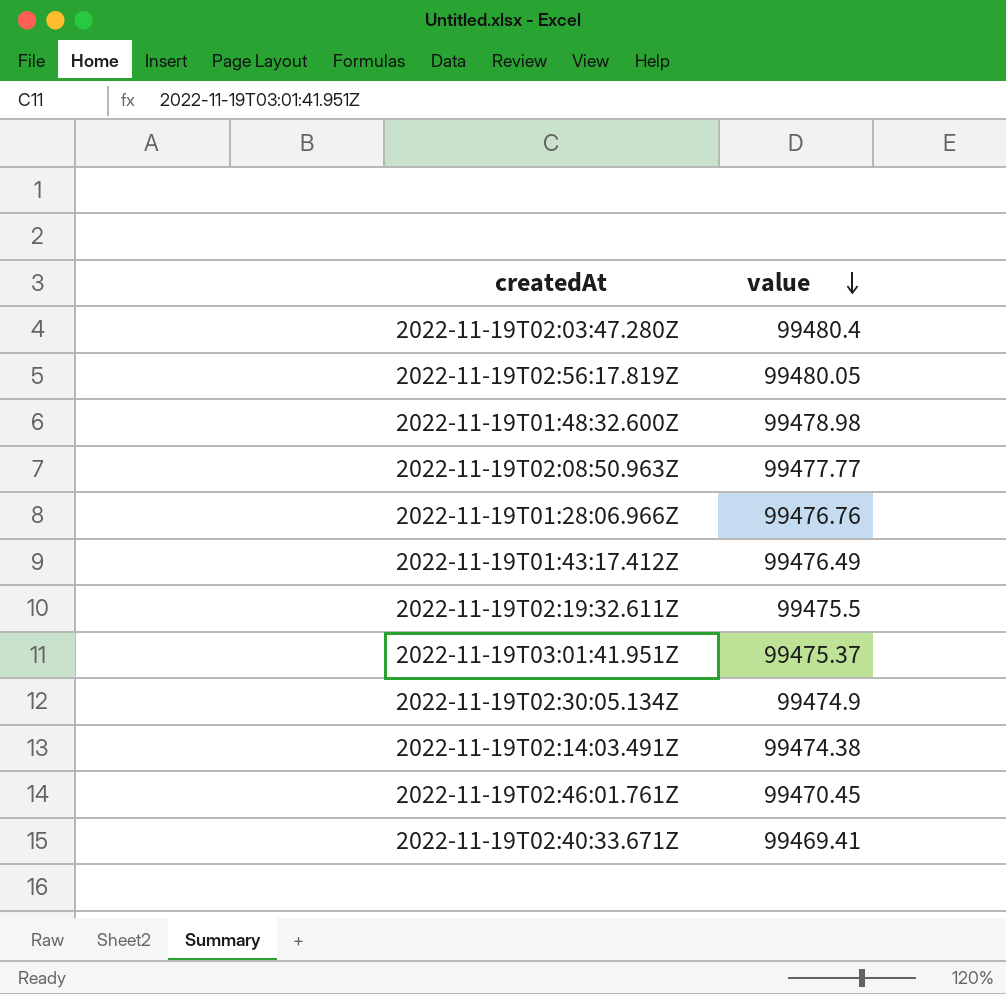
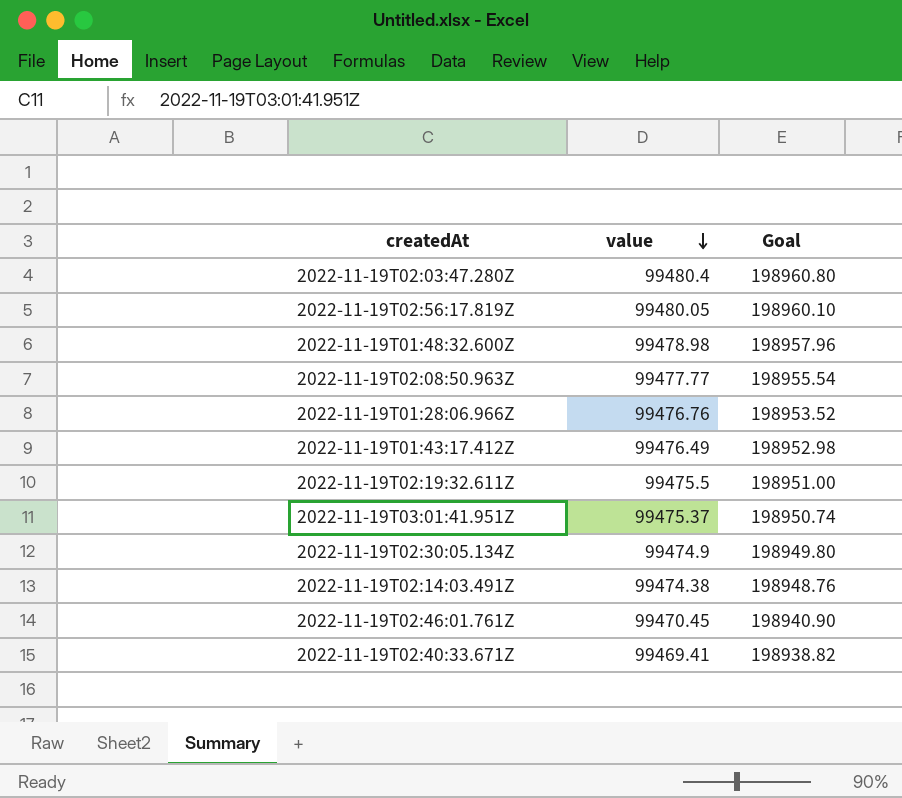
column Goal | formula: none -> [value] * 2

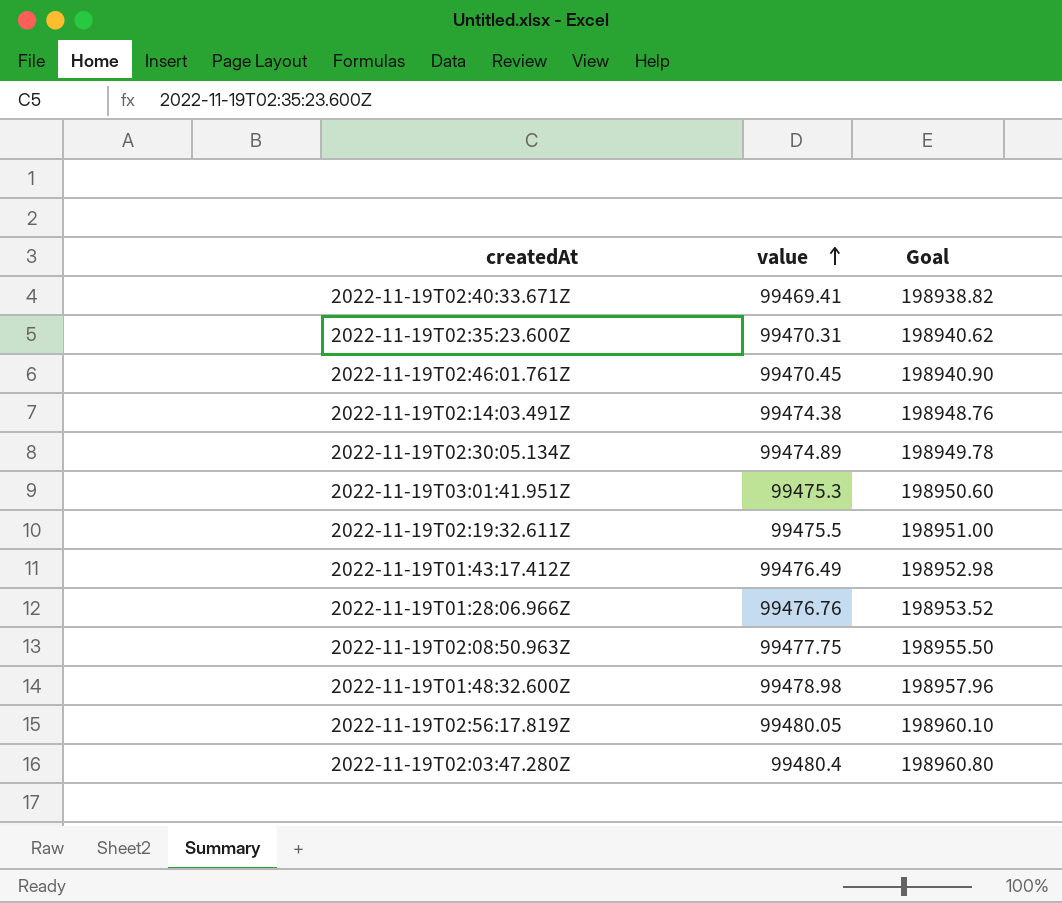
row order: value descending -> value ascending
row 2022-11-19T02:35:23.600Z: none -> 99470.31 | 198940.62
2022-11-19T02:30:05.134Z | value: 99474.9 -> 99474.89
2022-11-19T02:30:05.134Z | Goal: 198949.80 -> 198949.78
2022-11-19T03:01:41.951Z | value: 99475.37 -> 99475.3
2022-11-19T03:01:41.951Z | Goal: 198950.74 -> 198950.60
2022-11-19T02:08:50.963Z | value: 99477.77 -> 99477.75
2022-11-19T02:08:50.963Z | Goal: 198955.54 -> 198955.50

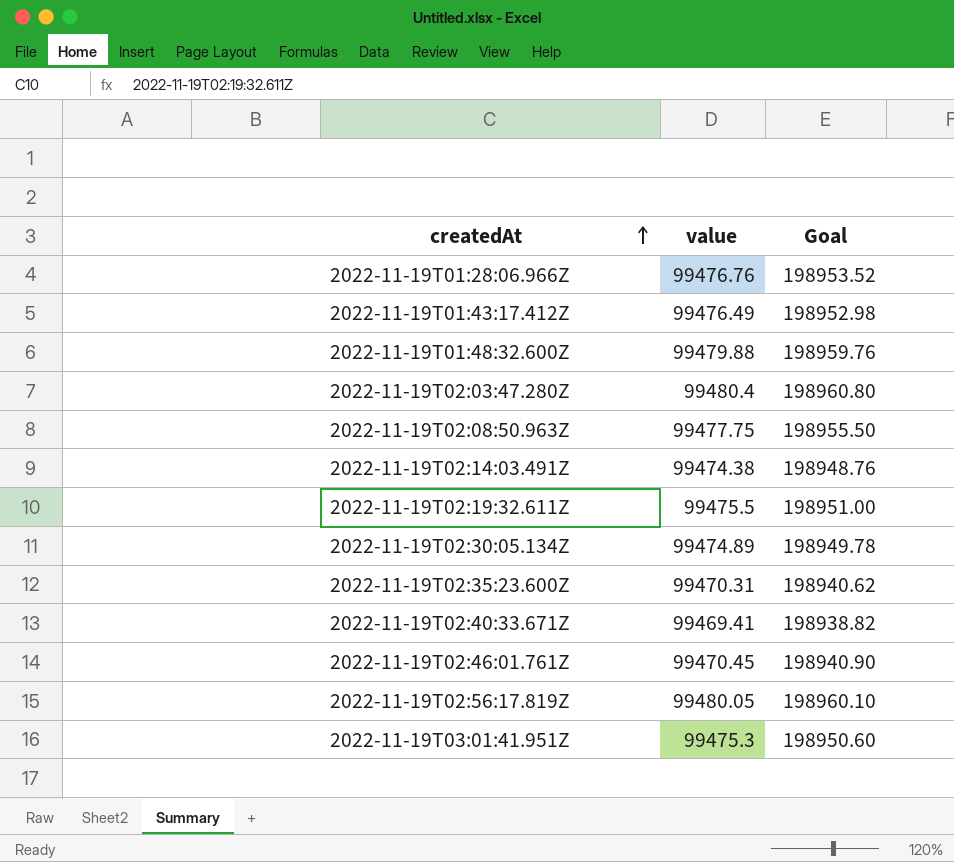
row order: value ascending -> createdAt ascending
2022-11-19T01:48:32.600Z | value: 99478.98 -> 99479.88
2022-11-19T01:48:32.600Z | Goal: 198957.96 -> 198959.76

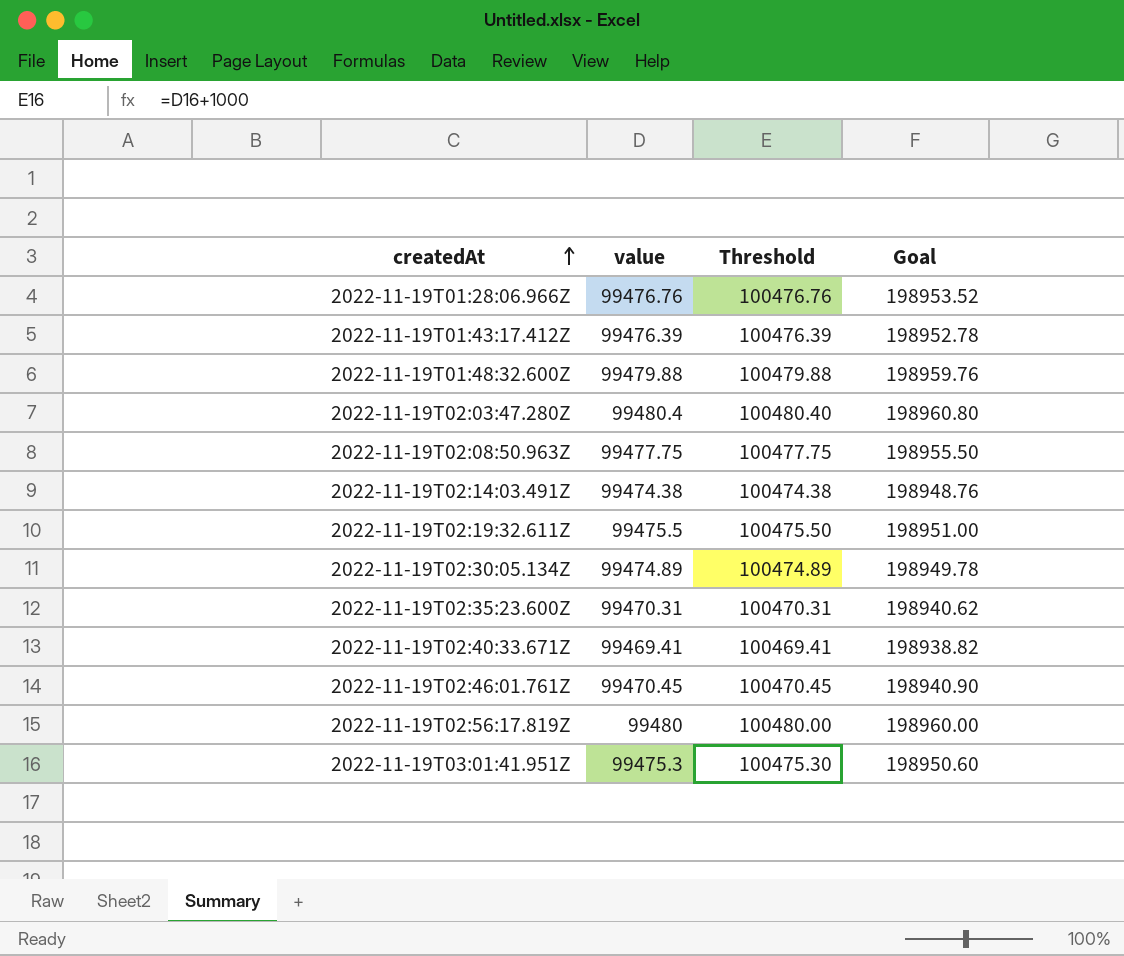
column Threshold | formula: none -> [value] + 1000
2022-11-19T01:43:17.412Z | value: 99476.49 -> 99476.39
2022-11-19T01:43:17.412Z | Goal: 198952.98 -> 198952.78
2022-11-19T02:56:17.819Z | value: 99480.05 -> 99480
2022-11-19T02:56:17.819Z | Goal: 198960.10 -> 198960.00

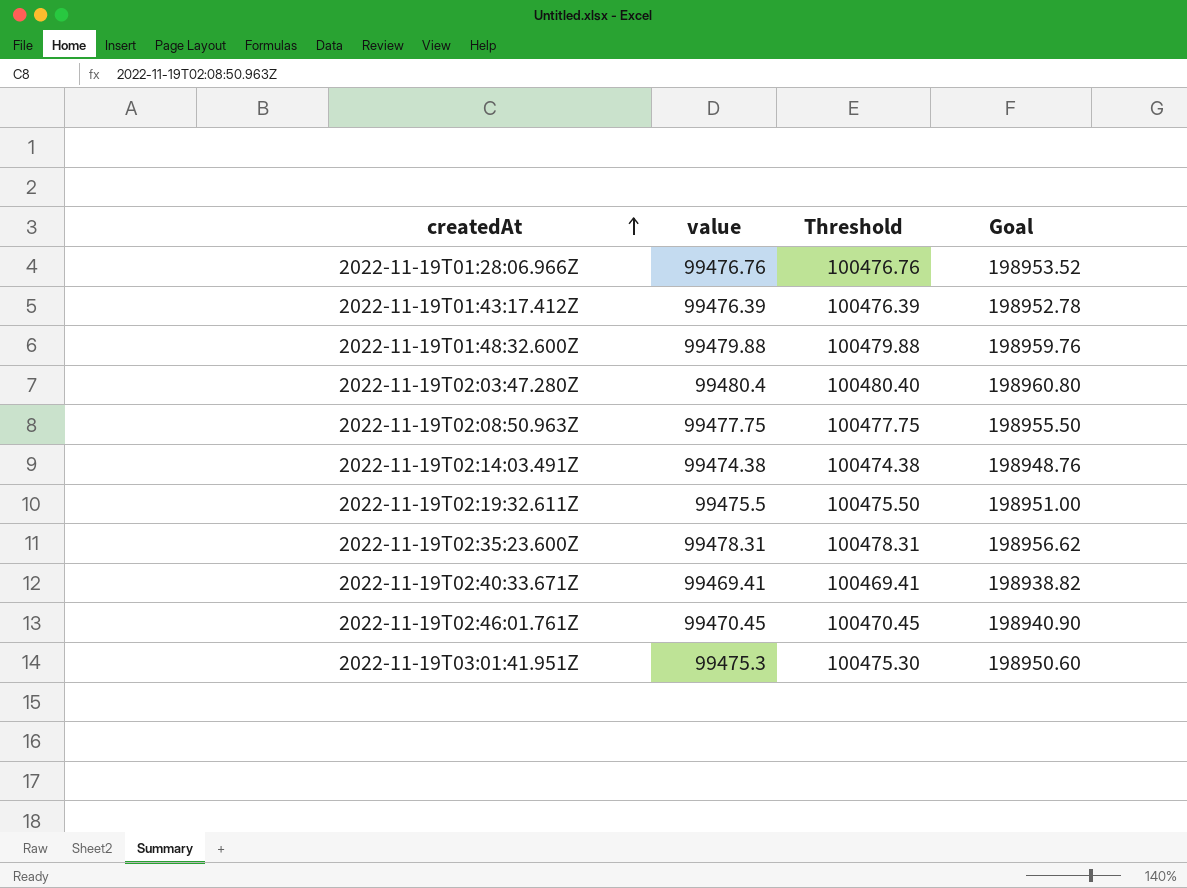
row 2022-11-19T02:30:05.134Z: 99474.89 | 100474.89 | 198949.78 -> none
row 2022-11-19T02:56:17.819Z: 99480 | 100480.00 | 198960.00 -> none
2022-11-19T02:35:23.600Z | value: 99470.31 -> 99478.31
2022-11-19T02:35:23.600Z | Threshold: 100470.31 -> 100478.31
2022-11-19T02:35:23.600Z | Goal: 198940.62 -> 198956.62

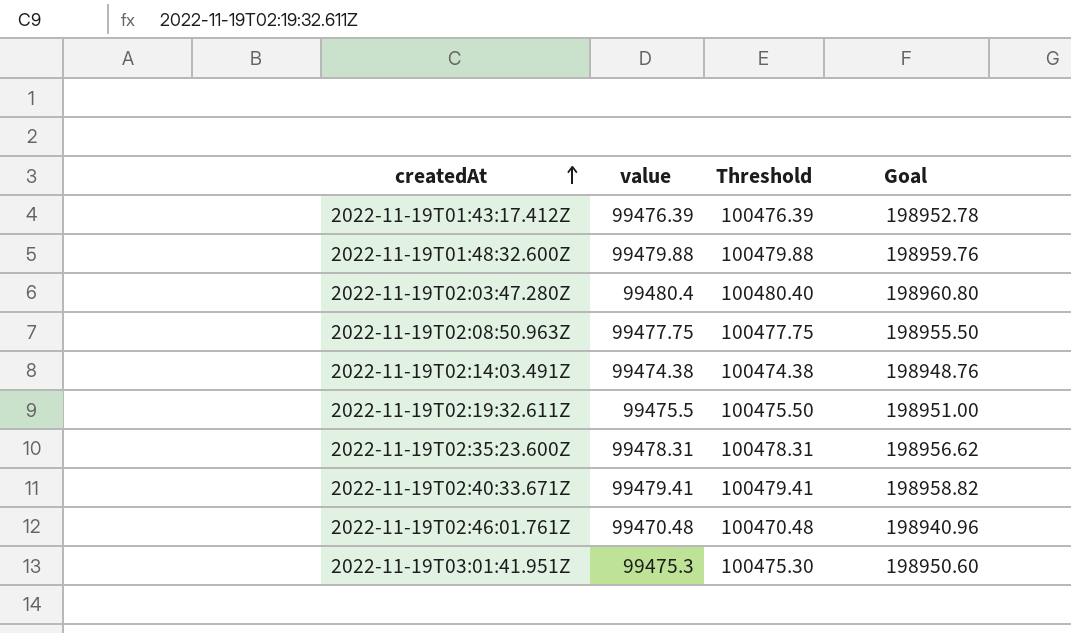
row 2022-11-19T01:28:06.966Z: 99476.76 | 100476.76 | 198953.52 -> none
2022-11-19T02:40:33.671Z | value: 99469.41 -> 99479.41
2022-11-19T02:40:33.671Z | Threshold: 100469.41 -> 100479.41
2022-11-19T02:40:33.671Z | Goal: 198938.82 -> 198958.82
2022-11-19T02:46:01.761Z | value: 99470.45 -> 99470.48
2022-11-19T02:46:01.761Z | Threshold: 100470.45 -> 100470.48
2022-11-19T02:46:01.761Z | Goal: 198940.90 -> 198940.96

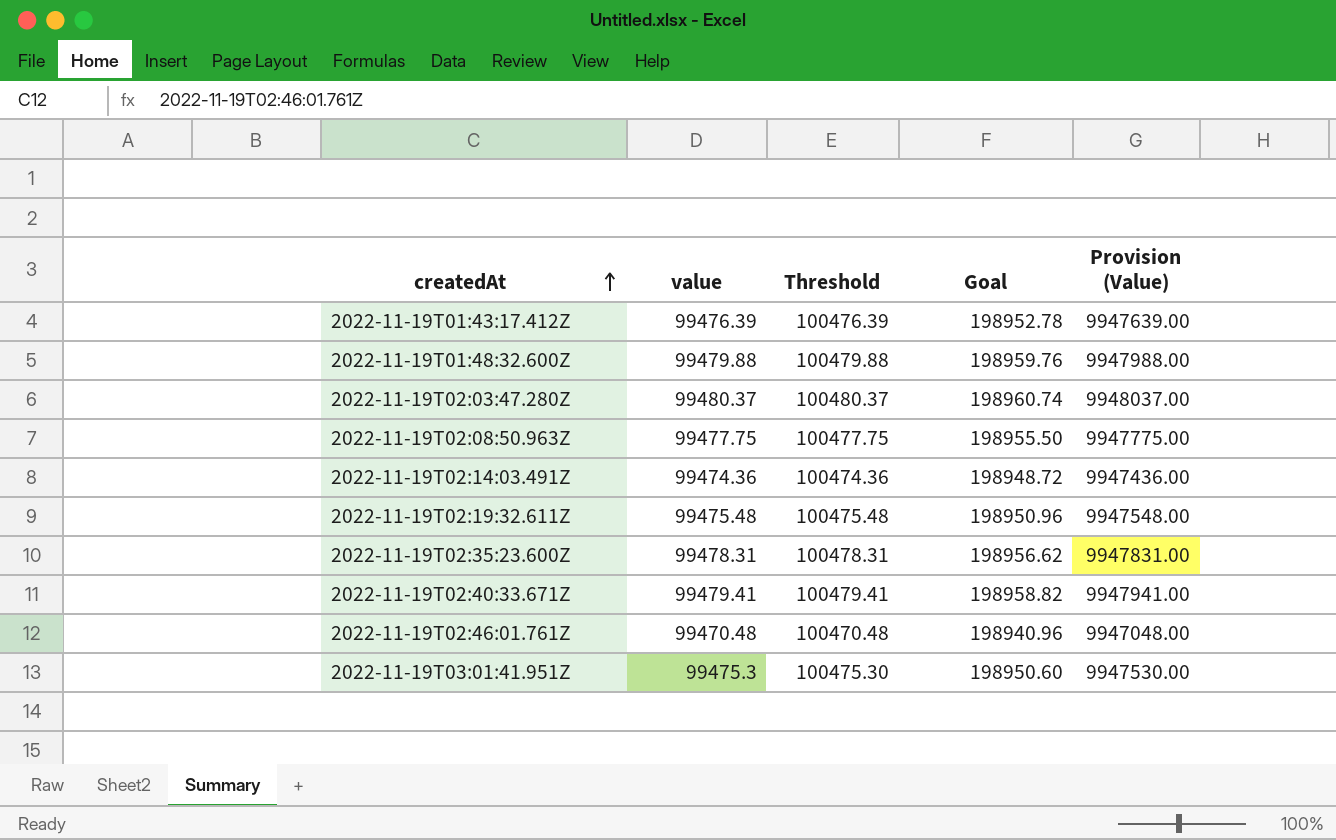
column Provision (Value) | formula: none -> [value] * 100
2022-11-19T02:03:47.280Z | value: 99480.4 -> 99480.37
2022-11-19T02:03:47.280Z | Threshold: 100480.40 -> 100480.37
2022-11-19T02:03:47.280Z | Goal: 198960.80 -> 198960.74
2022-11-19T02:14:03.491Z | value: 99474.38 -> 99474.36
2022-11-19T02:14:03.491Z | Threshold: 100474.38 -> 100474.36
2022-11-19T02:14:03.491Z | Goal: 198948.76 -> 198948.72
2022-11-19T02:19:32.611Z | value: 99475.5 -> 99475.48
2022-11-19T02:19:32.611Z | Threshold: 100475.50 -> 100475.48
2022-11-19T02:19:32.611Z | Goal: 198951.00 -> 198950.96

